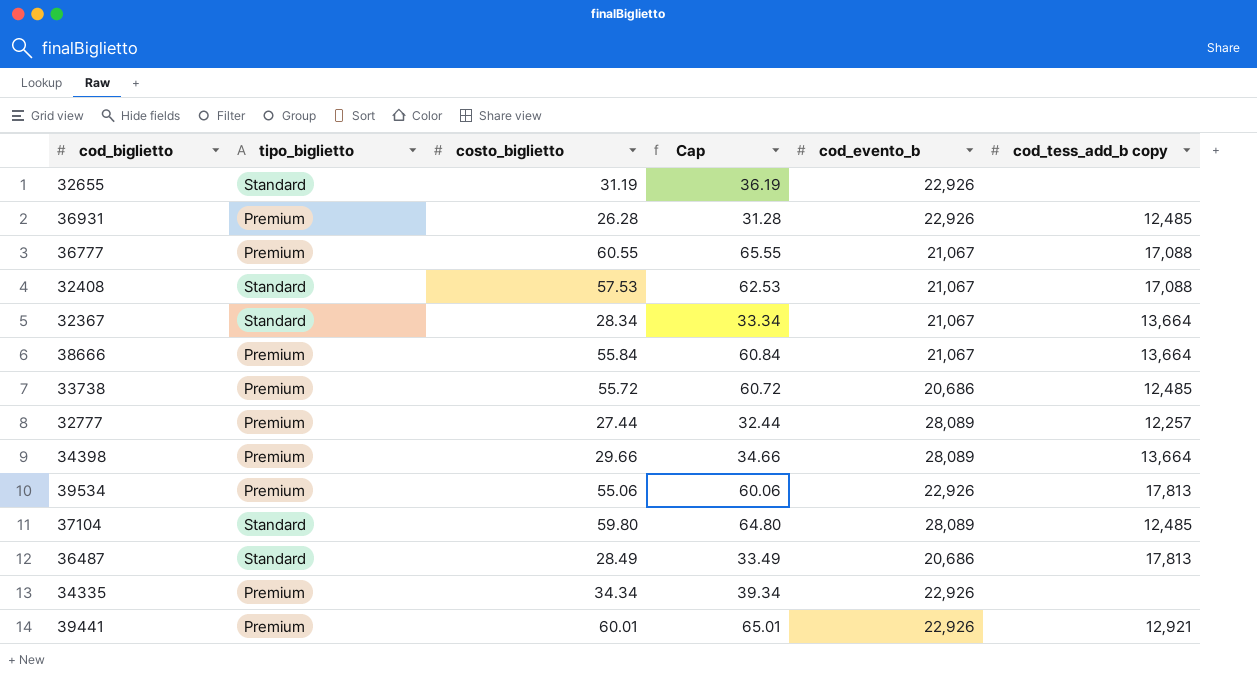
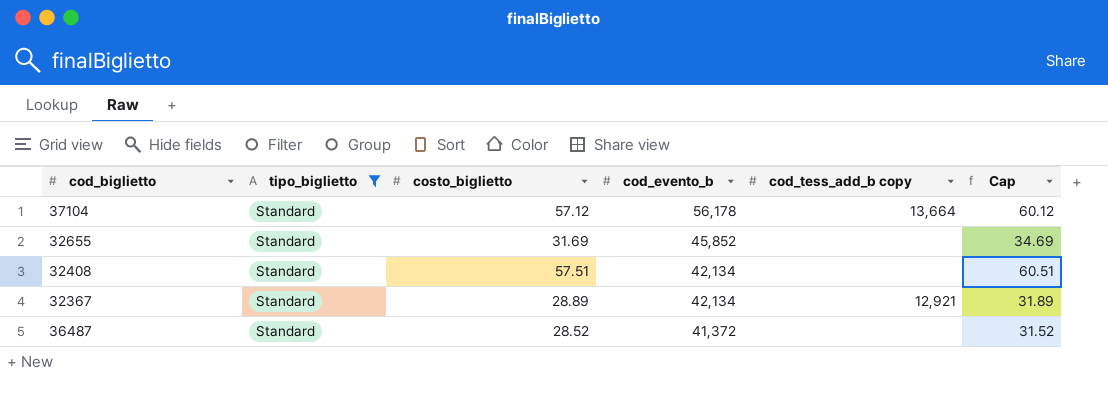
filter: none -> tipo_biglietto = Standard
row order: none -> cod_evento_b descending
column Cap | formula: [costo_biglietto] + 5 -> [costo_biglietto] + 3
column Cap | position: 4 -> 6
37104 | costo_biglietto: 59.80 -> 57.12
37104 | cod_evento_b: 28,089 -> 56,178
37104 | cod_tess_add_b copy: 12,485 -> 13,664
32655 | costo_biglietto: 31.19 -> 31.69
32655 | cod_evento_b: 22,926 -> 45,852
32408 | costo_biglietto: 57.53 -> 57.51
32408 | cod_evento_b: 21,067 -> 42,134
32408 | cod_tess_add_b copy: 17,088 -> none
32367 | costo_biglietto: 28.34 -> 28.89
32367 | cod_evento_b: 21,067 -> 42,134
32367 | cod_tess_add_b copy: 13,664 -> 12,921
36487 | costo_biglietto: 28.49 -> 28.52
36487 | cod_evento_b: 20,686 -> 41,372
36487 | cod_tess_add_b copy: 17,813 -> none

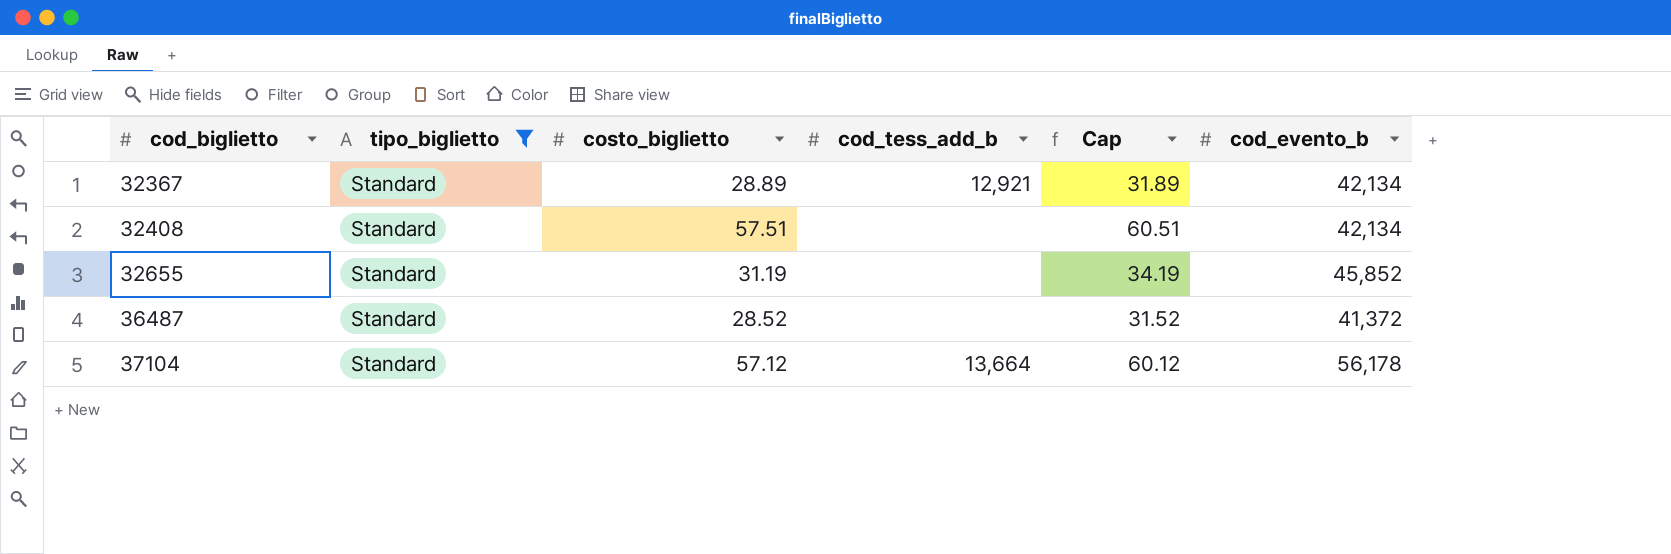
row order: cod_evento_b descending -> cod_biglietto ascending
column name: cod_tess_add_b copy -> cod_tess_add_b
column cod_evento_b | position: 4 -> 6
32655 | costo_biglietto: 31.69 -> 31.19
32655 | Cap: 34.69 -> 34.19

